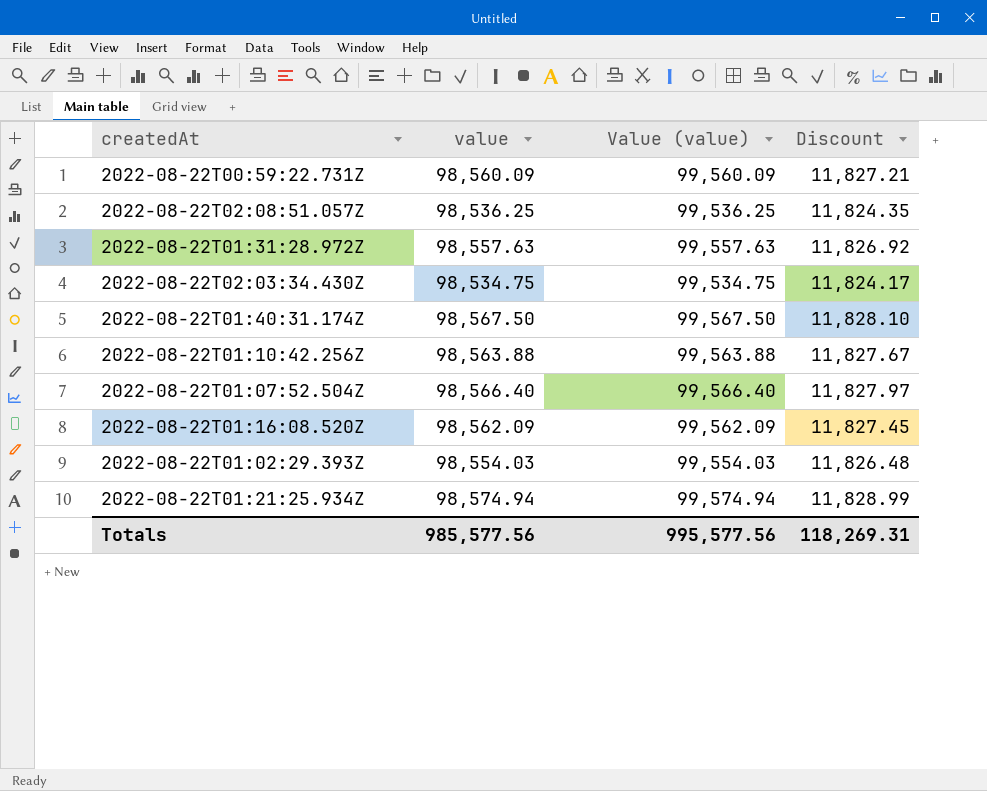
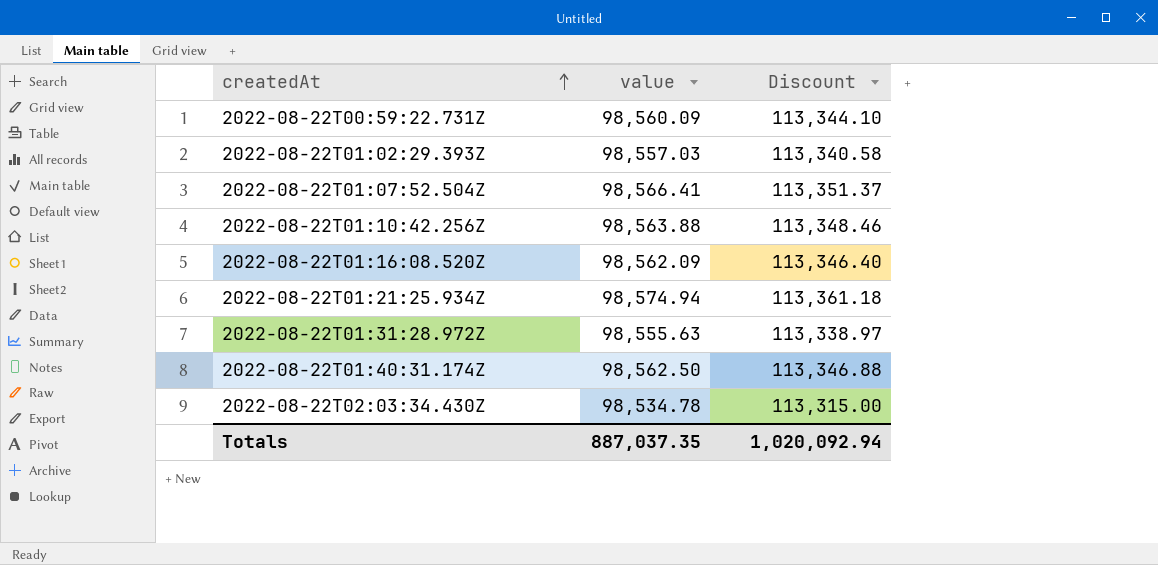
row order: none -> createdAt ascending
column Value (value) | formula: [value] + 1000 -> none
column Discount | formula: [value] * 0.12 -> [value] * 1.15
row 2022-08-22T02:08:51.057Z: 98,536.25 | 99,536.25 | 11,824.35 -> none
2022-08-22T01:02:29.393Z | value: 98,554.03 -> 98,557.03
2022-08-22T01:07:52.504Z | value: 98,566.40 -> 98,566.41
2022-08-22T01:31:28.972Z | value: 98,557.63 -> 98,555.63
2022-08-22T01:40:31.174Z | value: 98,567.50 -> 98,562.50
2022-08-22T02:03:34.430Z | value: 98,534.75 -> 98,534.78
Totals | value: 985,577.56 -> 887,037.35
Totals | Discount: 118,269.31 -> 1,020,092.94

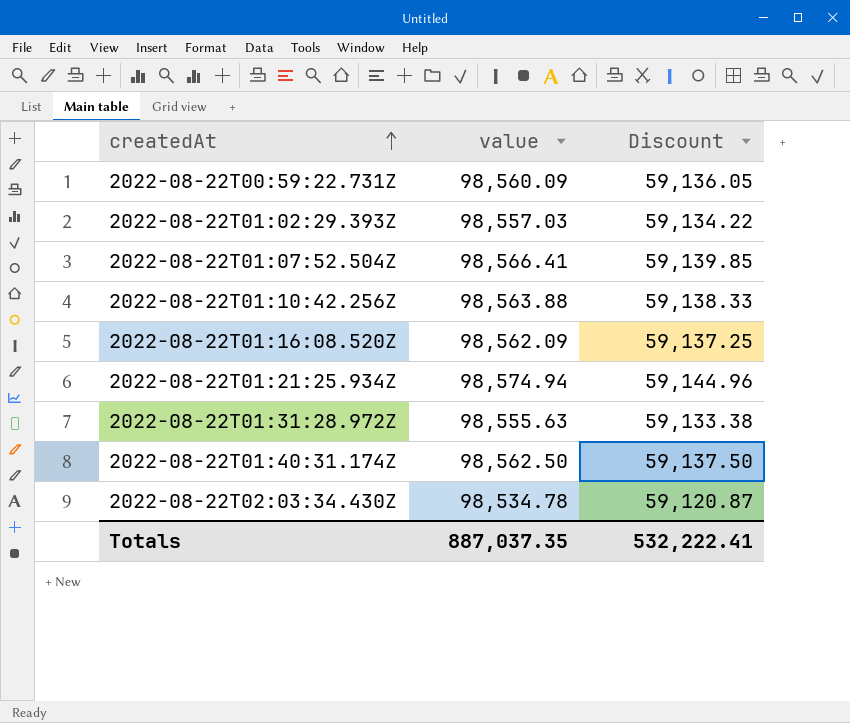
column Discount | formula: [value] * 1.15 -> [value] * 0.6
Totals | Discount: 1,020,092.94 -> 532,222.41

